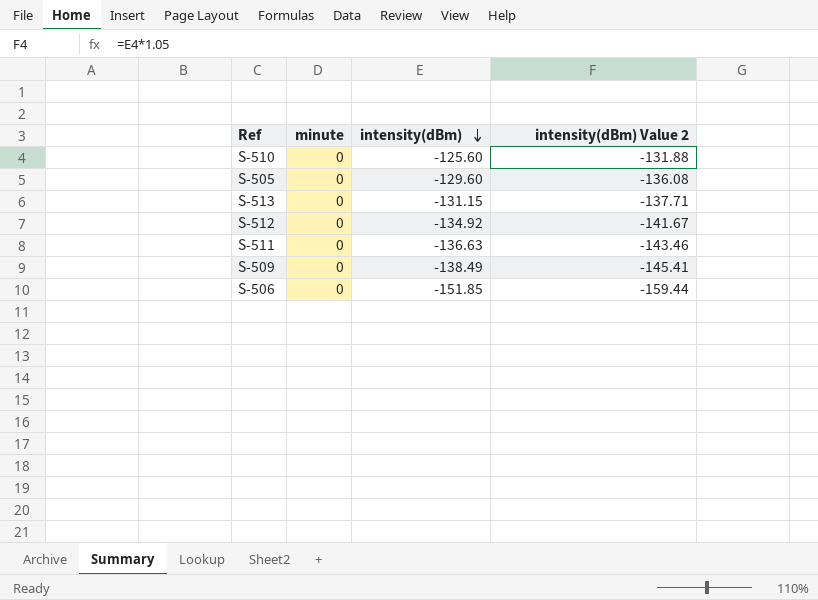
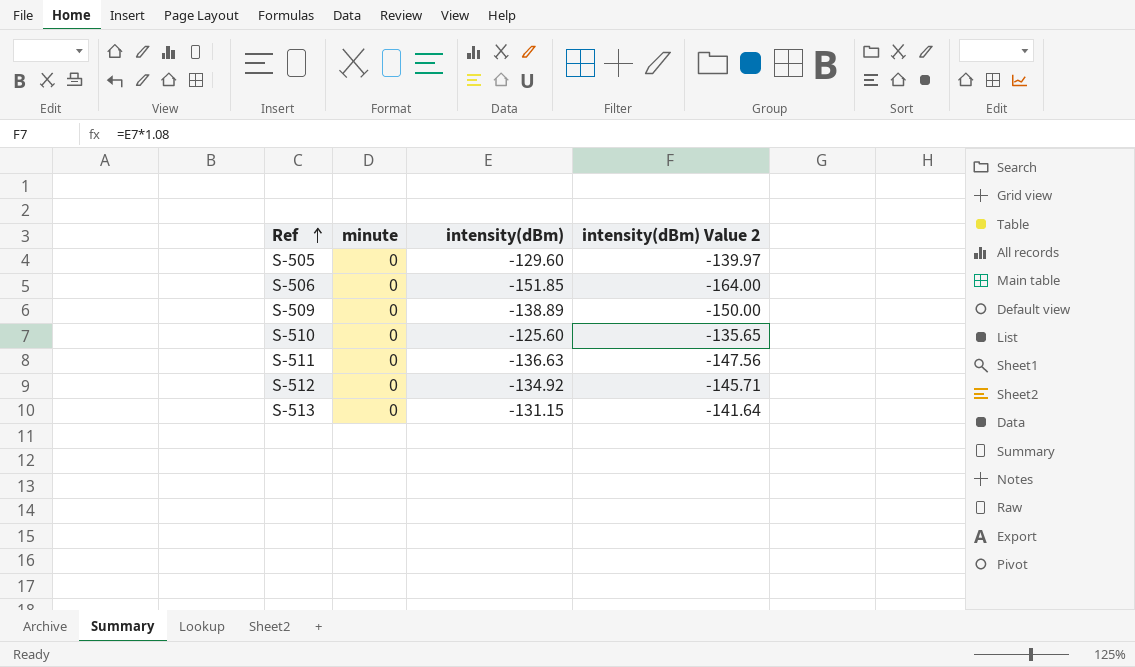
row order: intensity(dBm) descending -> Ref ascending
column intensity(dBm) Value 2 | formula: [intensity(dBm)] * 1.05 -> [intensity(dBm)] * 1.08
S-509 | intensity(dBm): -138.49 -> -138.89

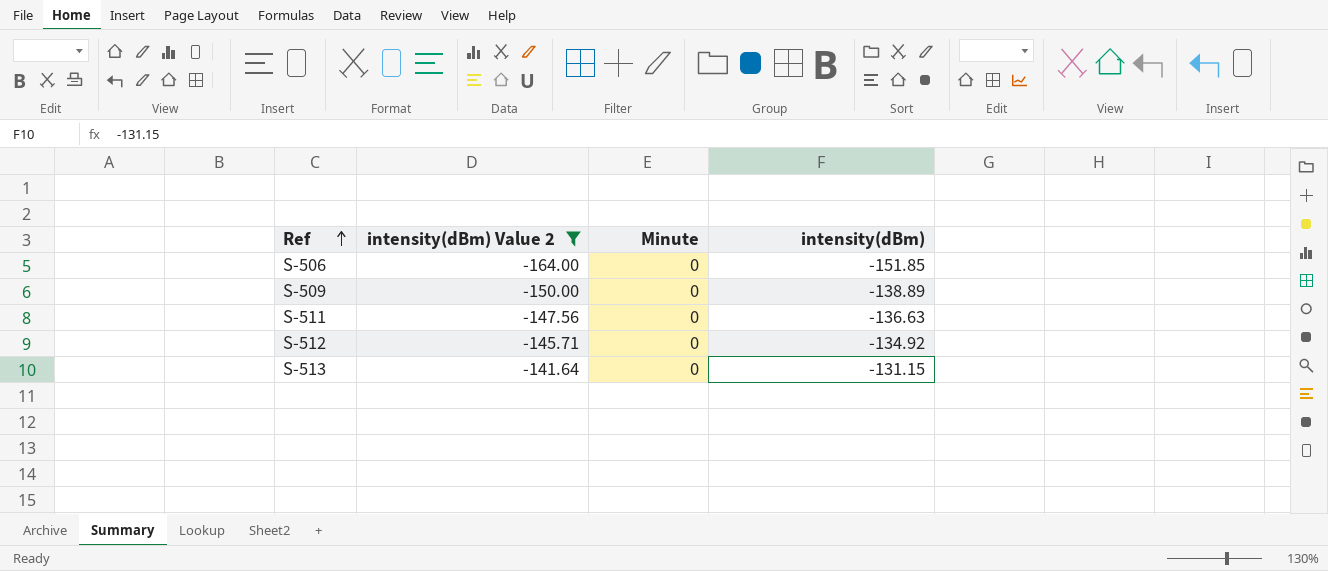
filter: none -> intensity(dBm) Value 2 <= -141.64
column intensity(dBm) Value 2 | position: 4 -> 2
column name: minute -> Minute

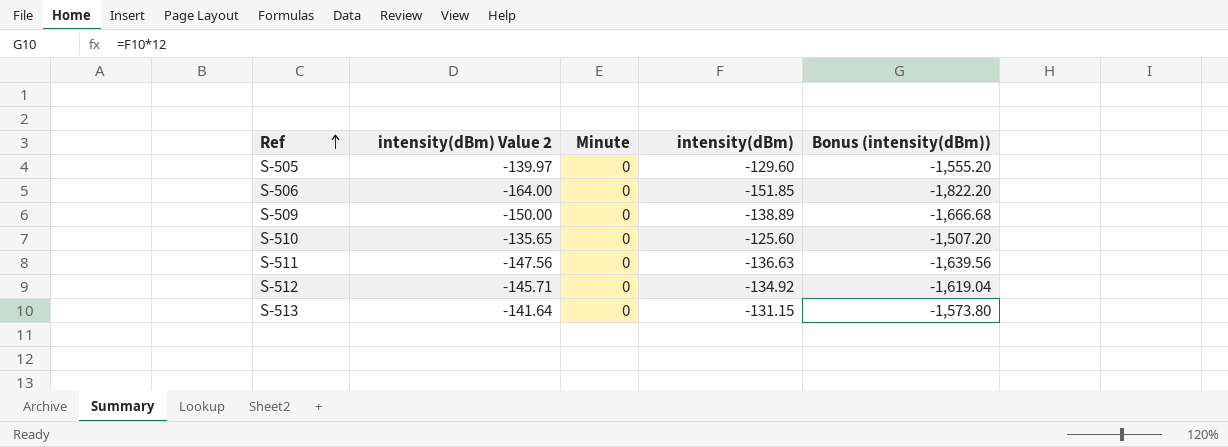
filter: intensity(dBm) Value 2 <= -141.64 -> none
column Bonus (intensity(dBm)) | formula: none -> [intensity(dBm)] * 12

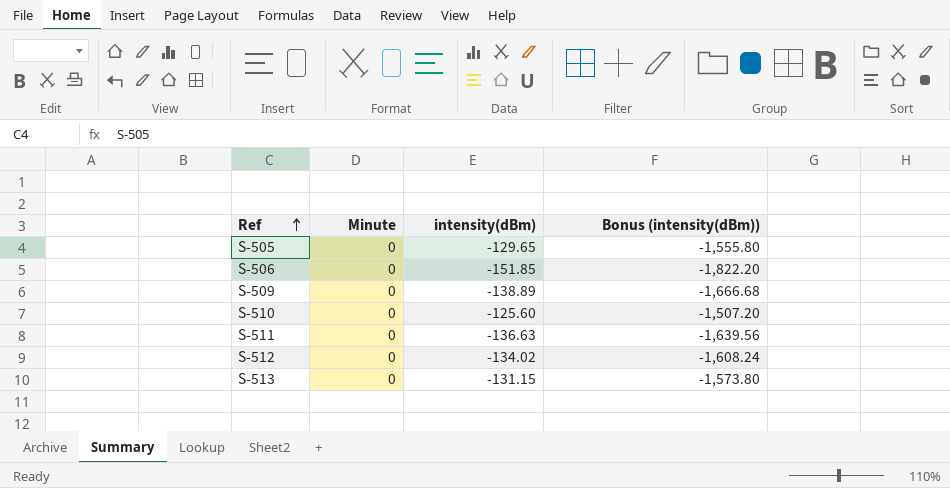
column intensity(dBm) Value 2 | formula: [intensity(dBm)] * 1.08 -> none
S-505 | intensity(dBm): -129.60 -> -129.65
S-505 | Bonus (intensity(dBm)): -1,555.20 -> -1,555.80
S-512 | intensity(dBm): -134.92 -> -134.02
S-512 | Bonus (intensity(dBm)): -1,619.04 -> -1,608.24

